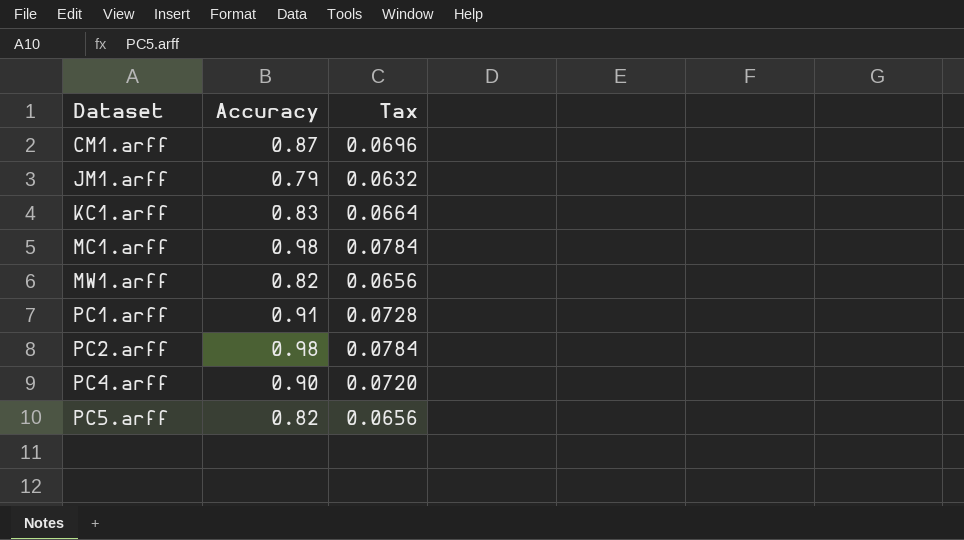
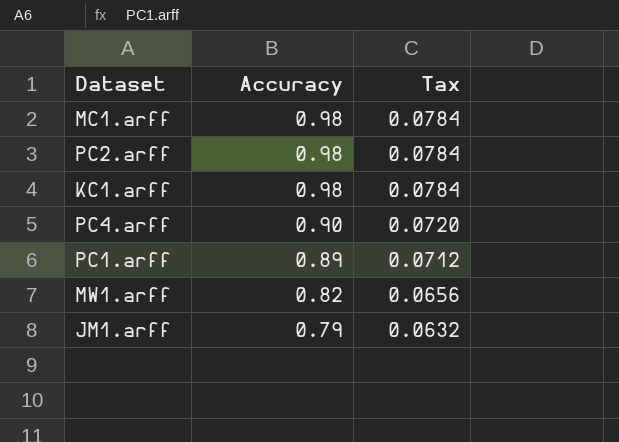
row order: Dataset ascending -> Accuracy descending
row CM1.arff: 0.87 | 0.0696 -> none
row PC5.arff: 0.82 | 0.0656 -> none
KC1.arff | Accuracy: 0.83 -> 0.98
KC1.arff | Tax: 0.0664 -> 0.0784
PC1.arff | Accuracy: 0.91 -> 0.89
PC1.arff | Tax: 0.0728 -> 0.0712

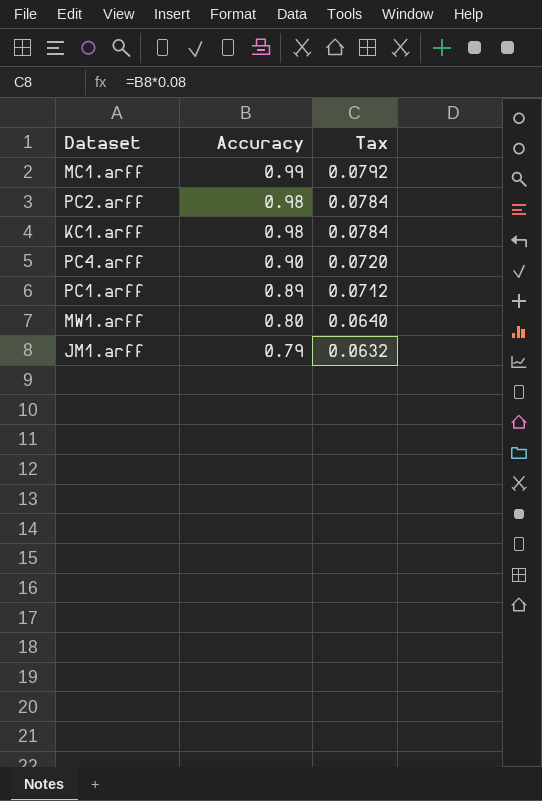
MC1.arff | Accuracy: 0.98 -> 0.99
MC1.arff | Tax: 0.0784 -> 0.0792
MW1.arff | Accuracy: 0.82 -> 0.80
MW1.arff | Tax: 0.0656 -> 0.0640

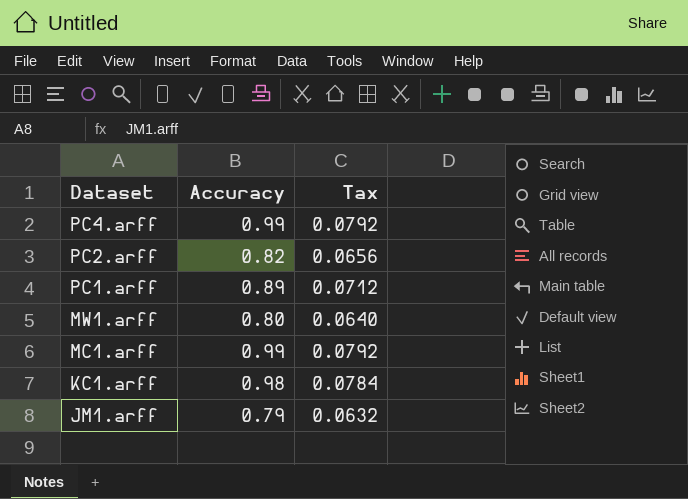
row order: Accuracy descending -> Dataset descending
PC4.arff | Accuracy: 0.90 -> 0.99
PC4.arff | Tax: 0.0720 -> 0.0792
PC2.arff | Accuracy: 0.98 -> 0.82
PC2.arff | Tax: 0.0784 -> 0.0656

